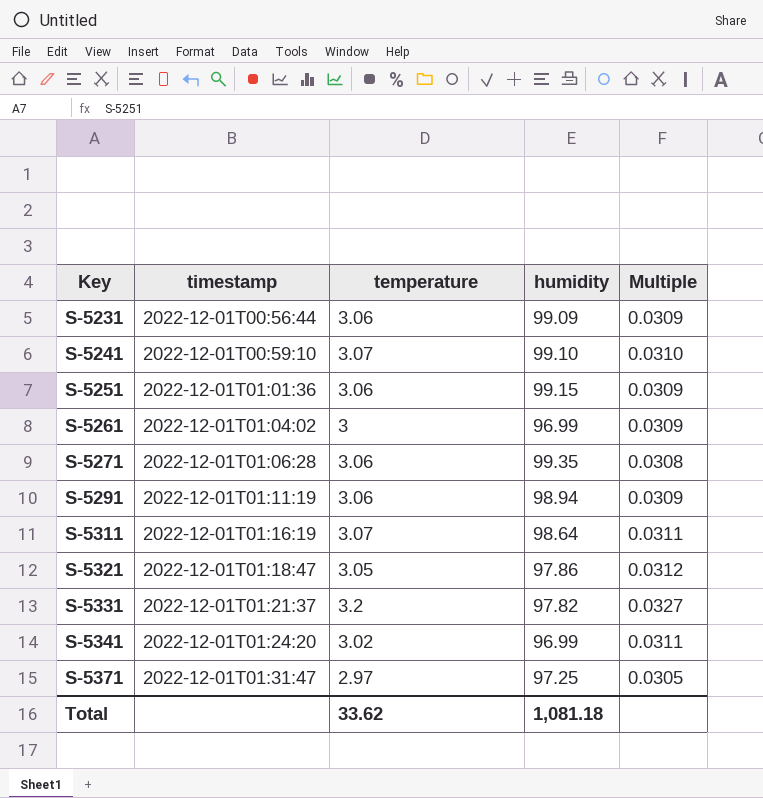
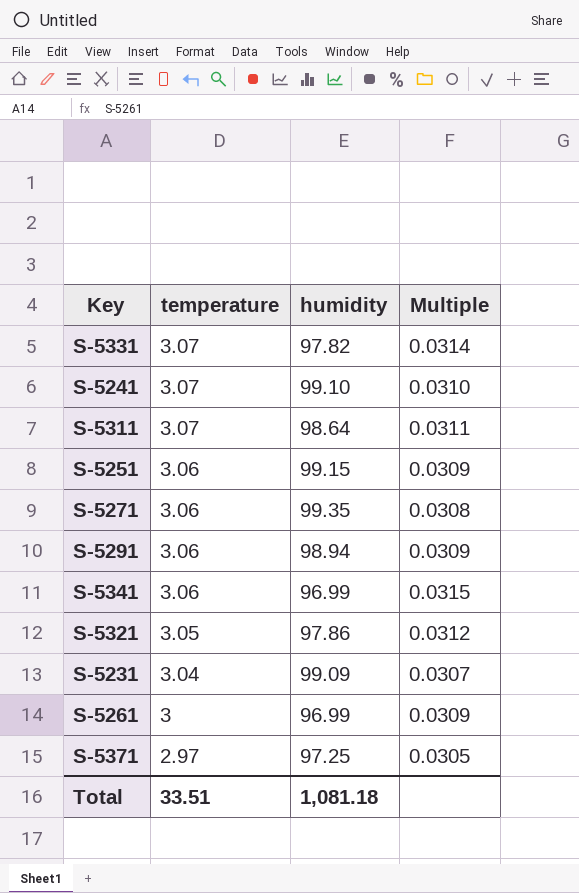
row order: Key ascending -> temperature descending
column timestamp | position: 2 -> none
S-5331 | temperature: 3.2 -> 3.07
S-5331 | Multiple: 0.0327 -> 0.0314
S-5341 | temperature: 3.02 -> 3.06
S-5341 | Multiple: 0.0311 -> 0.0315
S-5231 | temperature: 3.06 -> 3.04
S-5231 | Multiple: 0.0309 -> 0.0307
Total | temperature: 33.62 -> 33.51

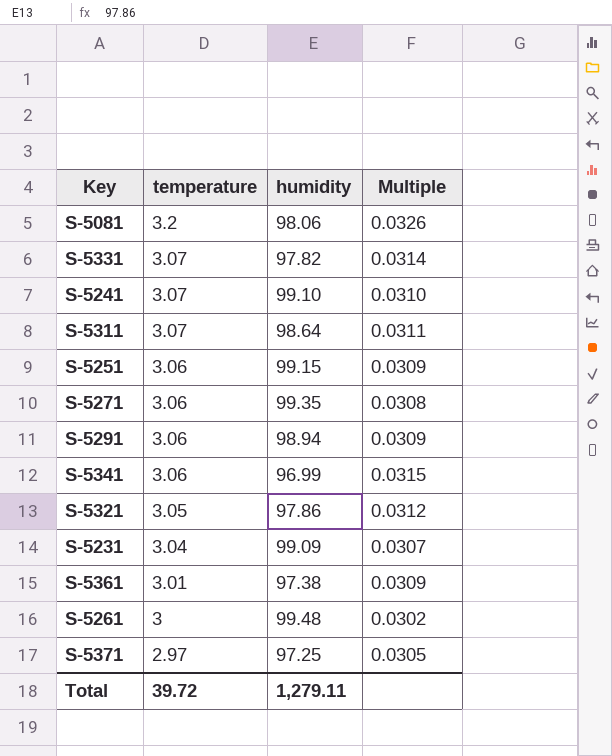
row S-5081: none -> 3.2 | 98.06 | 0.0326
row S-5361: none -> 3.01 | 97.38 | 0.0309
S-5261 | humidity: 96.99 -> 99.48
S-5261 | Multiple: 0.0309 -> 0.0302
Total | temperature: 33.51 -> 39.72
Total | humidity: 1,081.18 -> 1,279.11

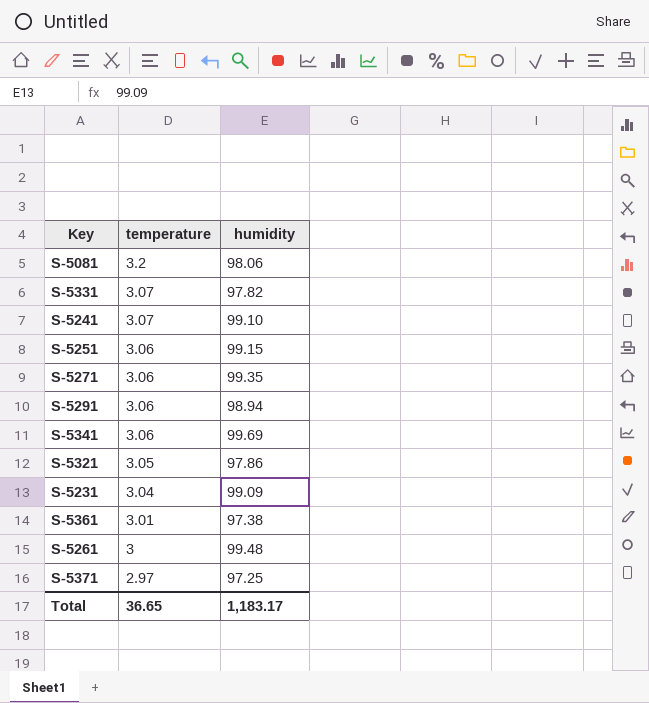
column Multiple | formula: [temperature] / [humidity] -> none
row S-5311: 3.07 | 98.64 | 0.0311 -> none
S-5341 | humidity: 96.99 -> 99.69
Total | temperature: 39.72 -> 36.65
Total | humidity: 1,279.11 -> 1,183.17

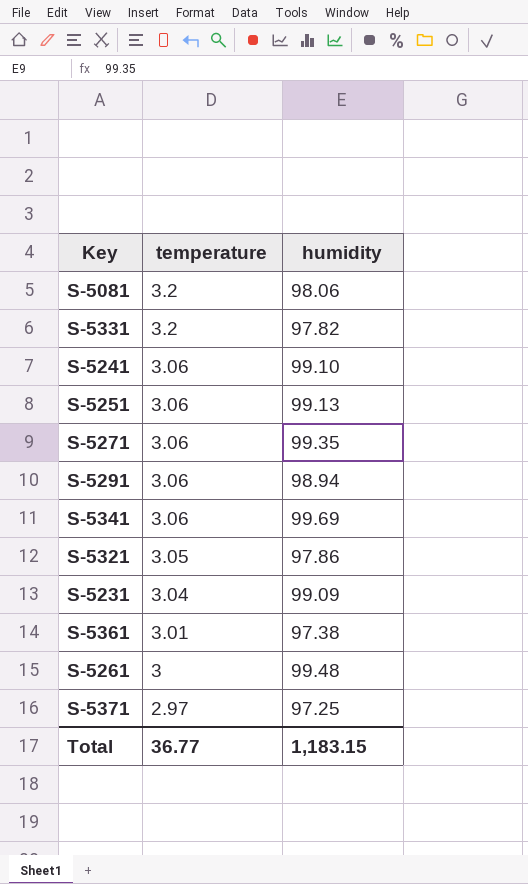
S-5331 | temperature: 3.07 -> 3.2
S-5241 | temperature: 3.07 -> 3.06
S-5251 | humidity: 99.15 -> 99.13
Total | temperature: 36.65 -> 36.77
Total | humidity: 1,183.17 -> 1,183.15

